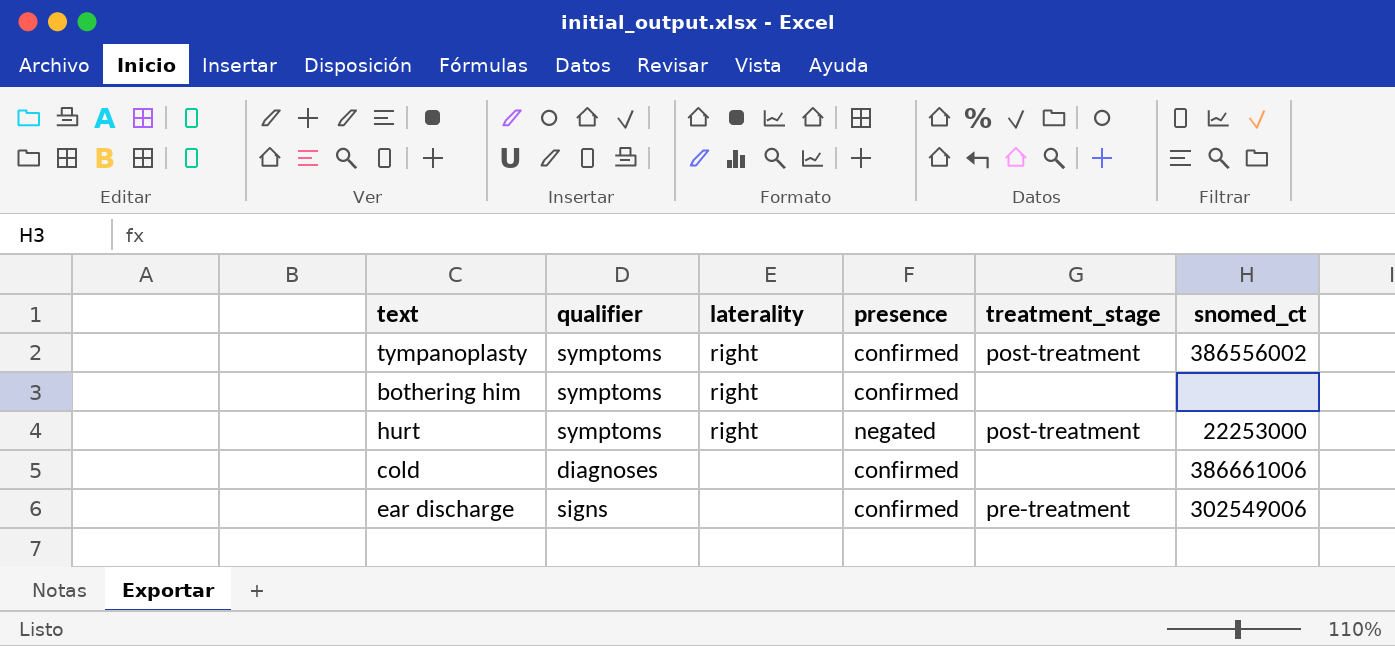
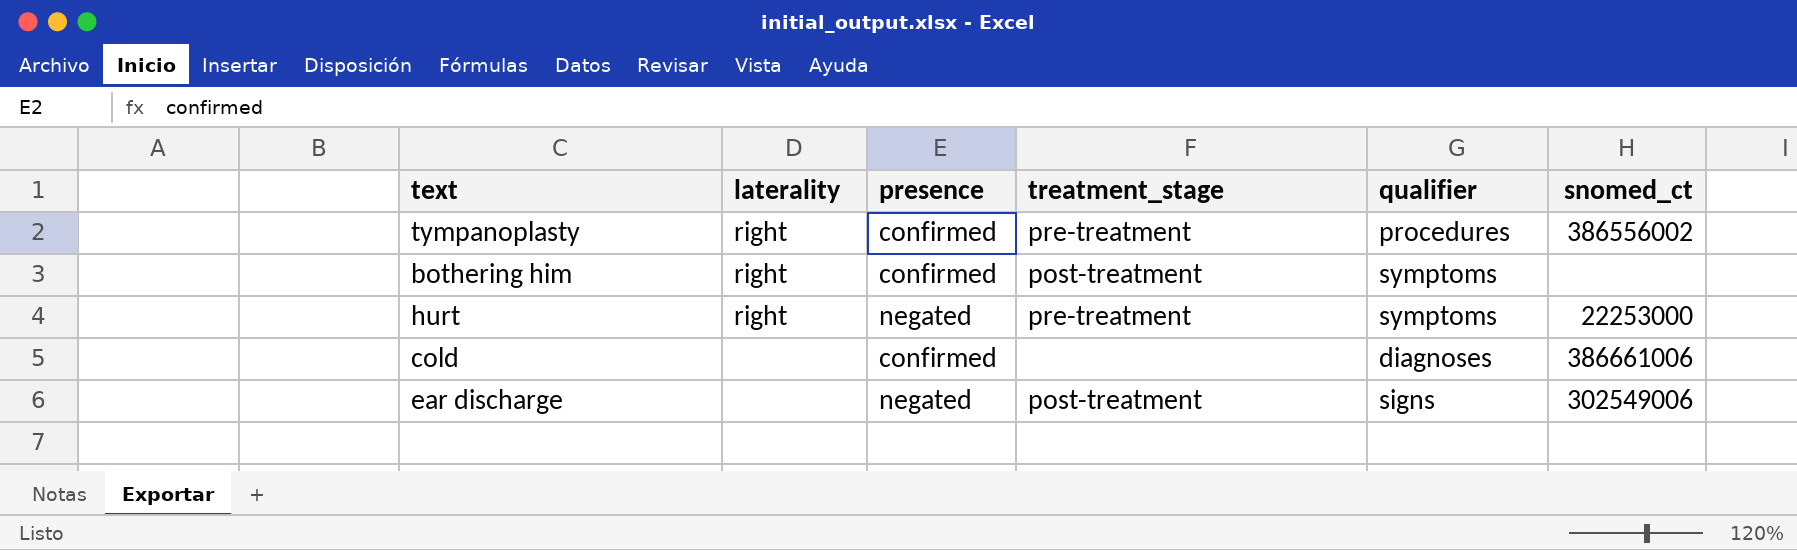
column qualifier | position: 2 -> 5
tympanoplasty | treatment_stage: post-treatment -> pre-treatment
tympanoplasty | qualifier: symptoms -> procedures
bothering him | treatment_stage: none -> post-treatment
hurt | treatment_stage: post-treatment -> pre-treatment
ear discharge | presence: confirmed -> negated
ear discharge | treatment_stage: pre-treatment -> post-treatment

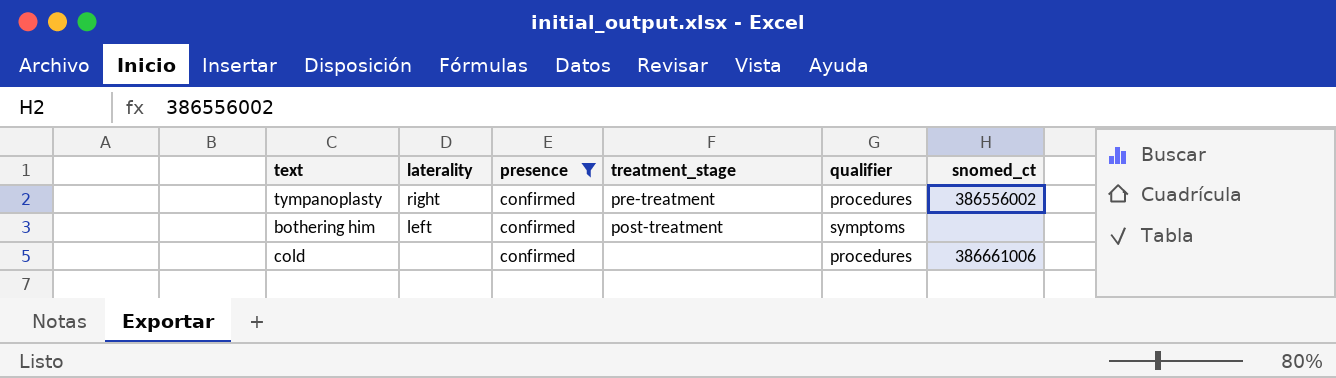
filter: none -> presence = confirmed
bothering him | laterality: right -> left
cold | qualifier: diagnoses -> procedures

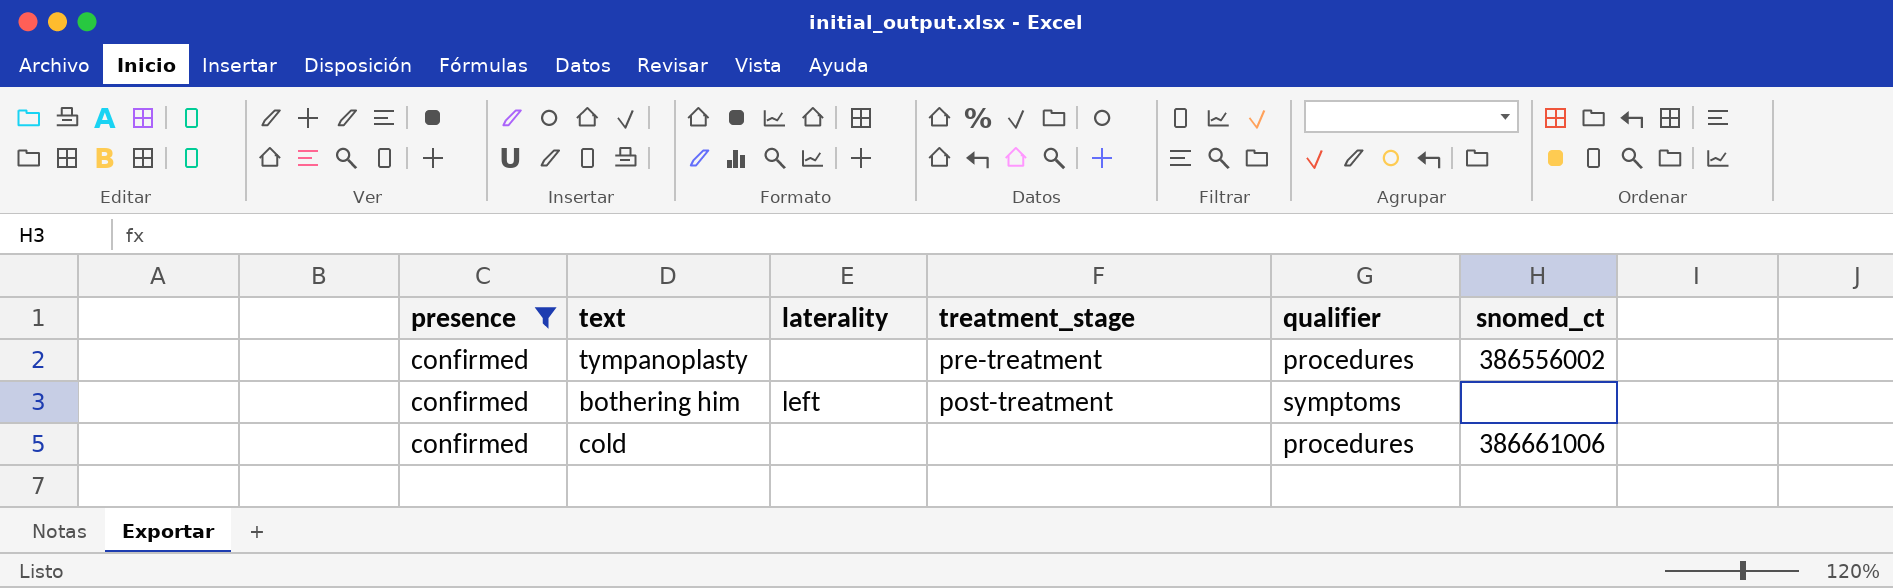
column presence | position: 3 -> 1
tympanoplasty | laterality: right -> none

